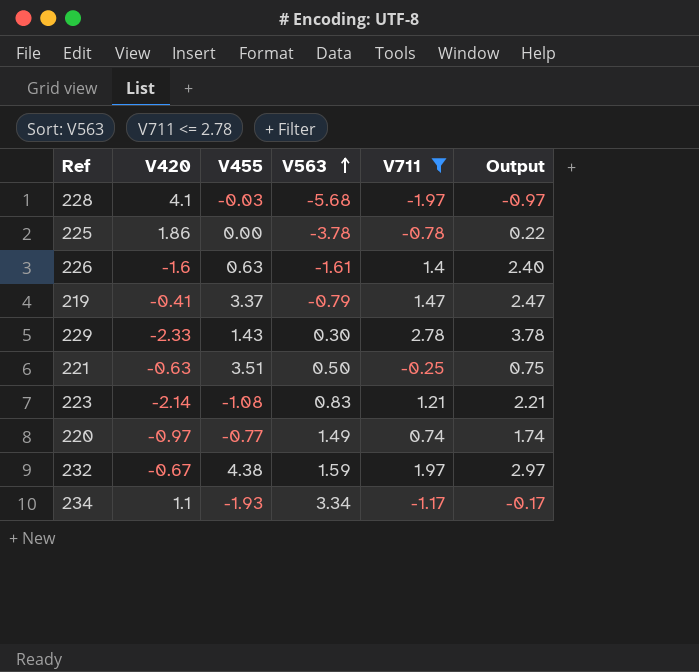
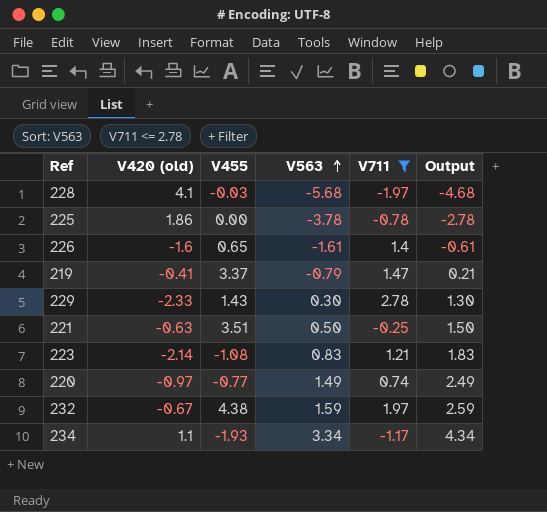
column name: V420 -> V420 (old)
column Output | formula: [V711] + 1 -> [V563] + 1
226 | V455: 0.63 -> 0.65

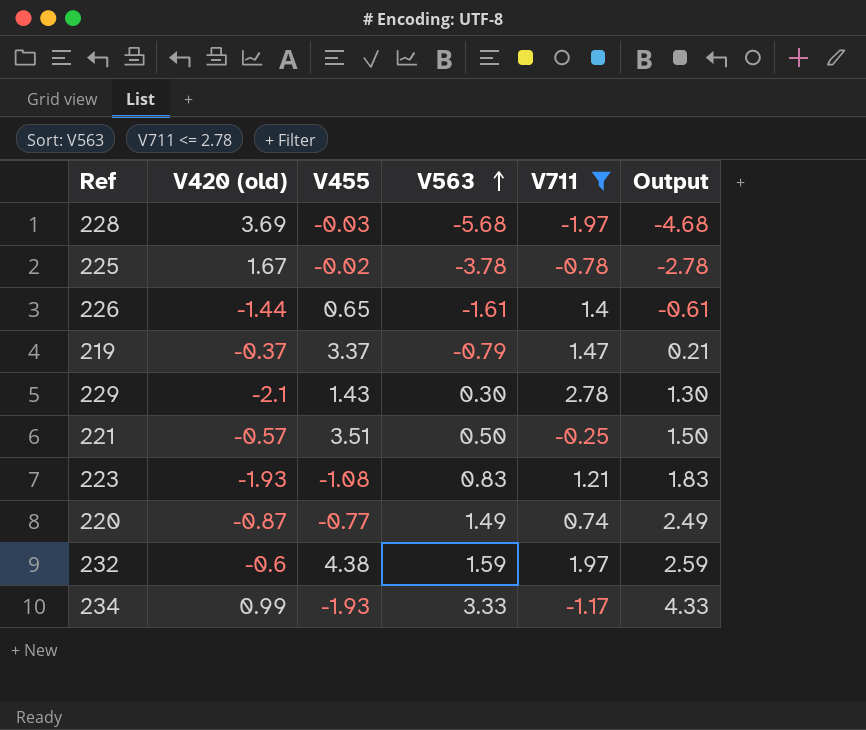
228 | V420 (old): 4.1 -> 3.69
225 | V420 (old): 1.86 -> 1.67
225 | V455: 0.00 -> -0.02
226 | V420 (old): -1.6 -> -1.44
219 | V420 (old): -0.41 -> -0.37
229 | V420 (old): -2.33 -> -2.1
221 | V420 (old): -0.63 -> -0.57
223 | V420 (old): -2.14 -> -1.93
220 | V420 (old): -0.97 -> -0.87
232 | V420 (old): -0.67 -> -0.6
234 | V420 (old): 1.1 -> 0.99
234 | V563: 3.34 -> 3.33
234 | Output: 4.34 -> 4.33

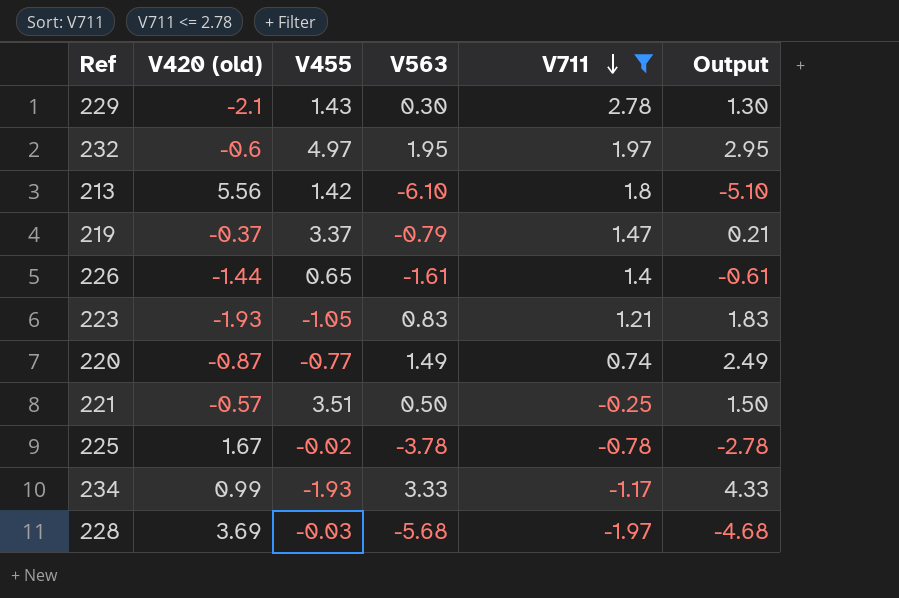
row order: V563 ascending -> V711 descending
232 | V455: 4.38 -> 4.97
232 | V563: 1.59 -> 1.95
232 | Output: 2.59 -> 2.95
row 213: none -> 5.56 | 1.42 | -6.10 | 1.8 | -5.10
223 | V455: -1.08 -> -1.05

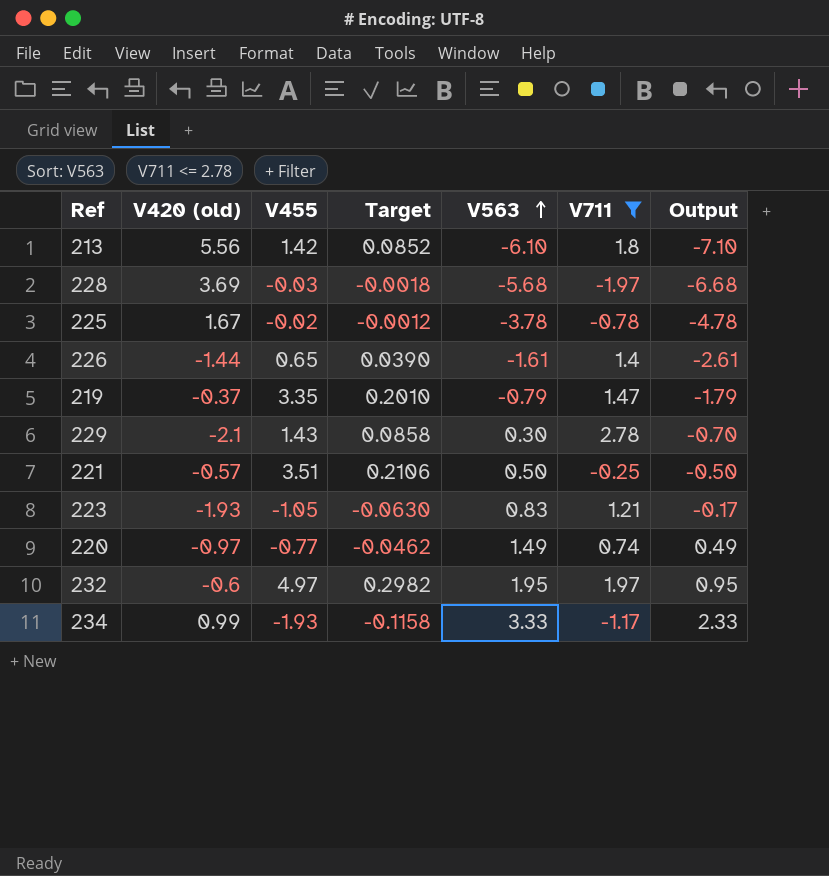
row order: V711 descending -> V563 ascending
column Target | formula: none -> [V455] * 0.06
column Output | formula: [V563] + 1 -> [V563] - 1
219 | V455: 3.37 -> 3.35
220 | V420 (old): -0.87 -> -0.97

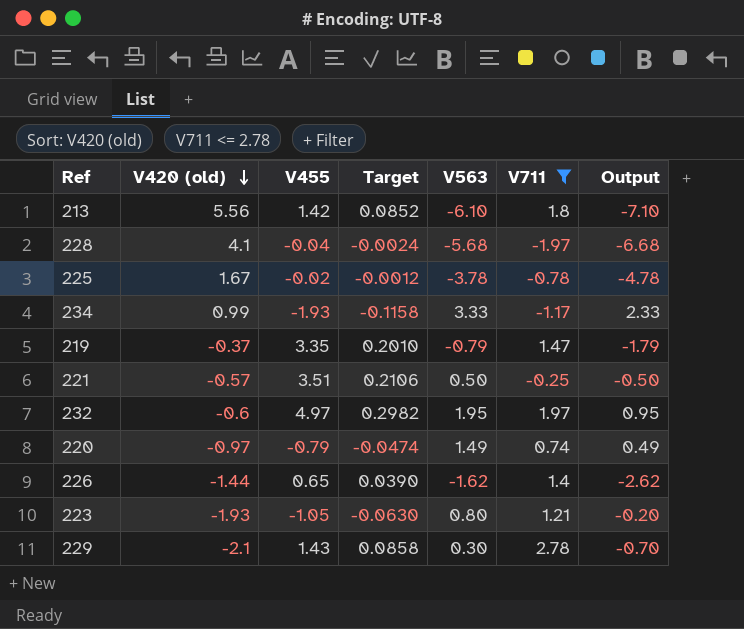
row order: V563 ascending -> V420 (old) descending
228 | V420 (old): 3.69 -> 4.1
228 | V455: -0.03 -> -0.04
228 | Target: -0.0018 -> -0.0024
220 | V455: -0.77 -> -0.79
220 | Target: -0.0462 -> -0.0474
226 | V563: -1.61 -> -1.62
226 | Output: -2.61 -> -2.62
223 | V563: 0.83 -> 0.80
223 | Output: -0.17 -> -0.20

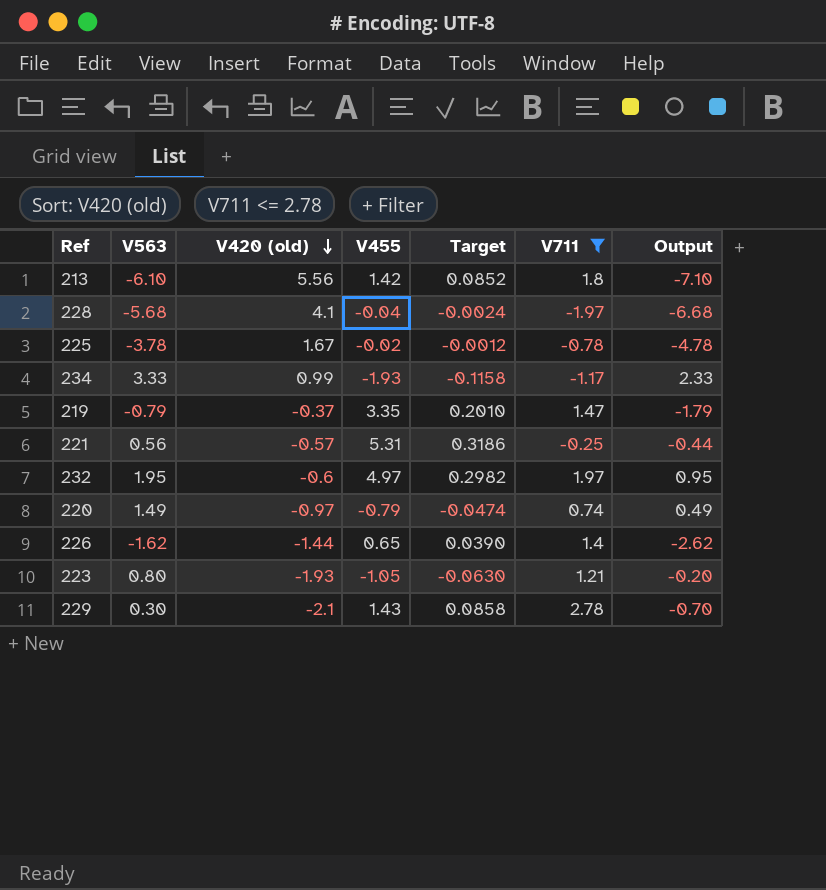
column V563 | position: 5 -> 2
221 | V563: 0.50 -> 0.56
221 | V455: 3.51 -> 5.31
221 | Target: 0.2106 -> 0.3186
221 | Output: -0.50 -> -0.44

